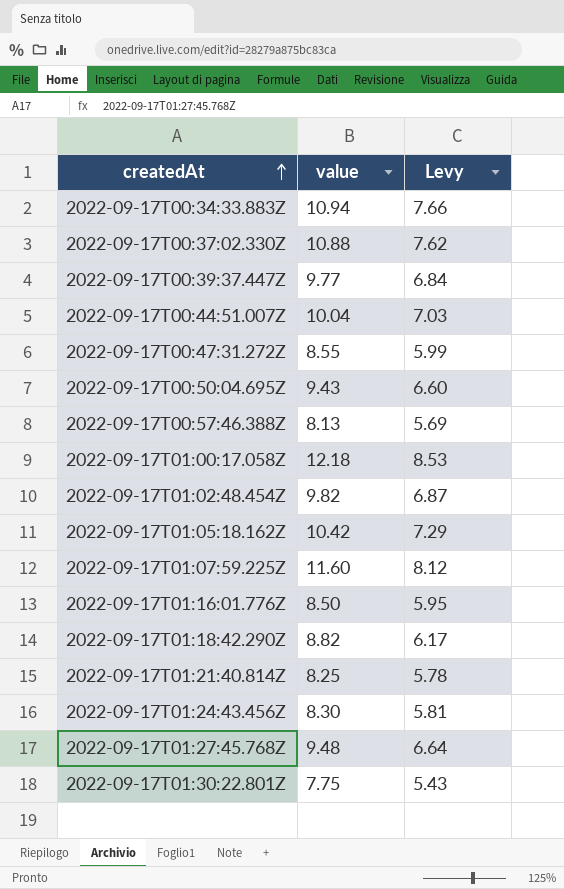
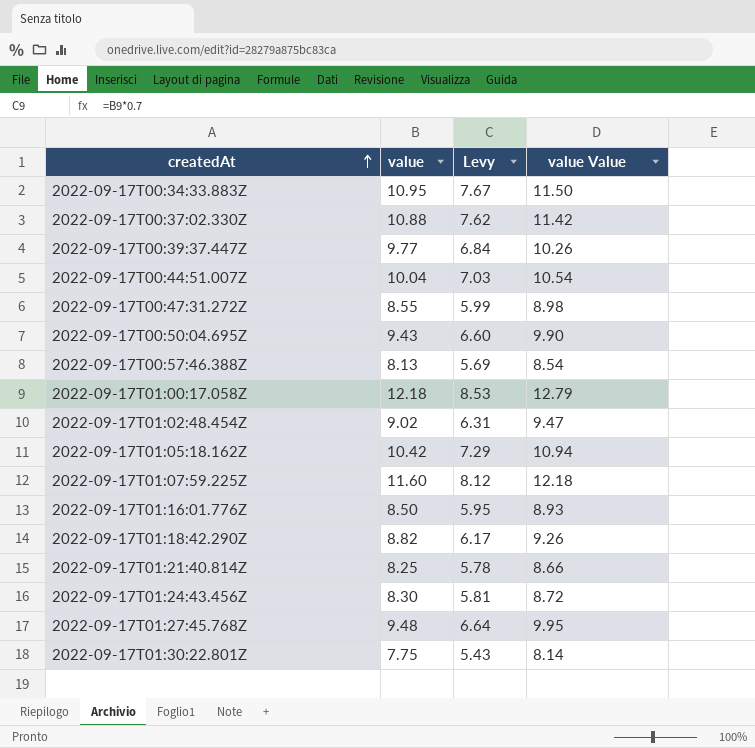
column value Value | formula: none -> [value] * 1.05
2022-09-17T00:34:33.883Z | value: 10.94 -> 10.95
2022-09-17T00:34:33.883Z | Levy: 7.66 -> 7.67
2022-09-17T01:02:48.454Z | value: 9.82 -> 9.02
2022-09-17T01:02:48.454Z | Levy: 6.87 -> 6.31

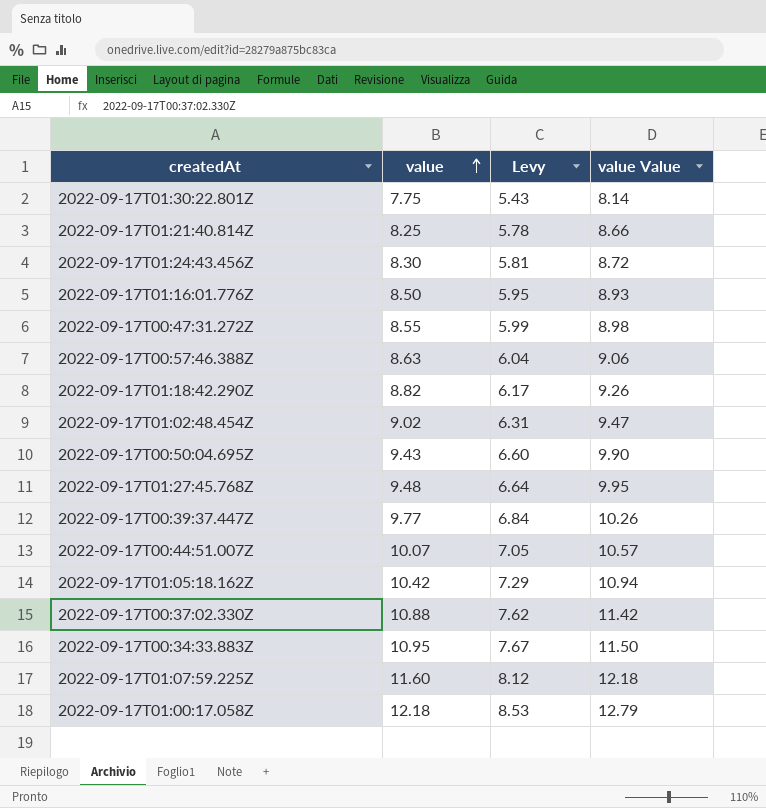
row order: createdAt ascending -> value ascending
2022-09-17T00:57:46.388Z | value: 8.13 -> 8.63
2022-09-17T00:57:46.388Z | Levy: 5.69 -> 6.04
2022-09-17T00:57:46.388Z | value Value: 8.54 -> 9.06
2022-09-17T00:44:51.007Z | value: 10.04 -> 10.07
2022-09-17T00:44:51.007Z | Levy: 7.03 -> 7.05
2022-09-17T00:44:51.007Z | value Value: 10.54 -> 10.57

